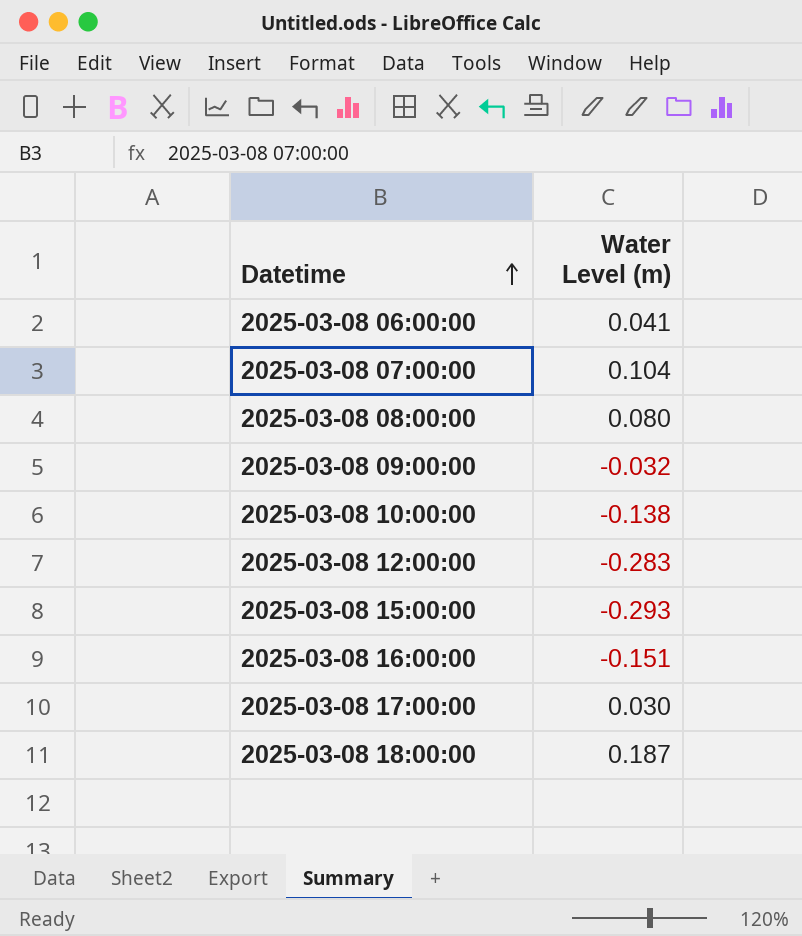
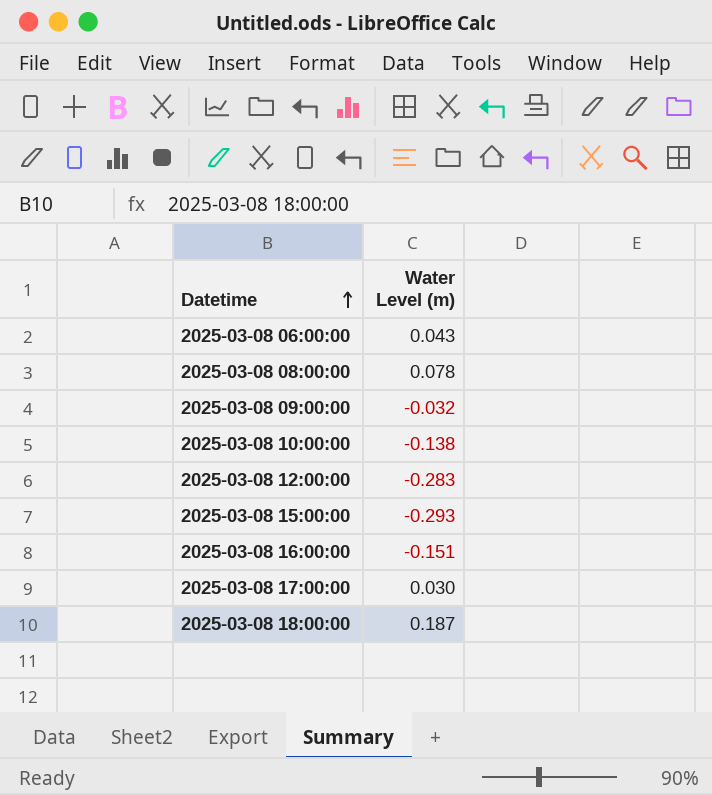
row 2025-03-08 07:00:00: 0.104 -> none
2025-03-08 06:00:00 | Water Level (m): 0.041 -> 0.043
2025-03-08 08:00:00 | Water Level (m): 0.080 -> 0.078

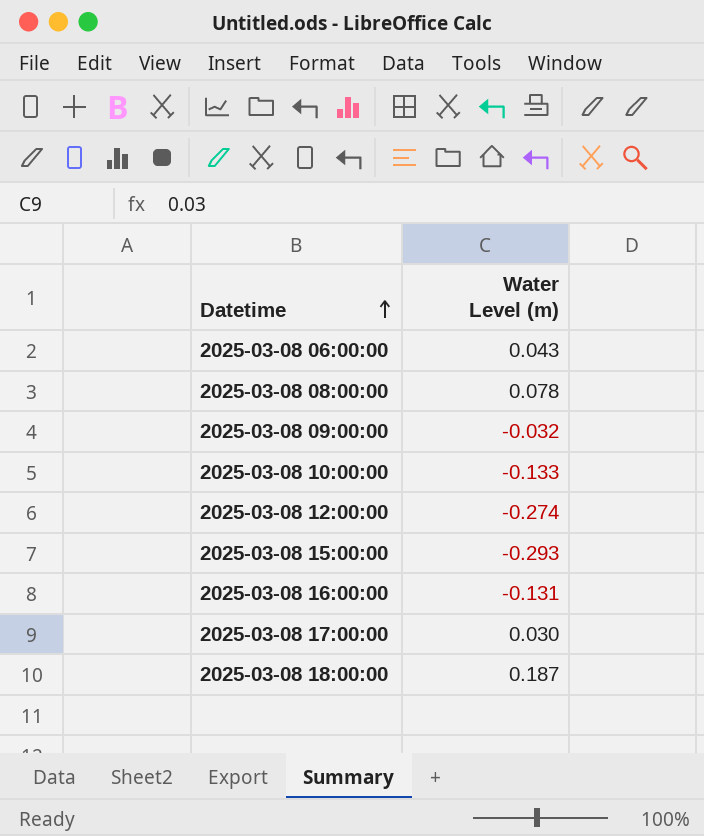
2025-03-08 10:00:00 | Water Level (m): -0.138 -> -0.133
2025-03-08 12:00:00 | Water Level (m): -0.283 -> -0.274
2025-03-08 16:00:00 | Water Level (m): -0.151 -> -0.131

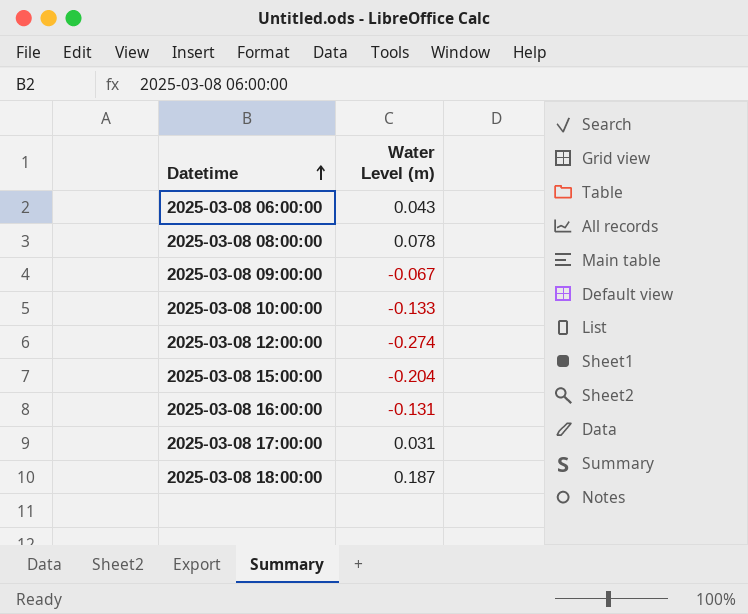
2025-03-08 09:00:00 | Water Level (m): -0.032 -> -0.067
2025-03-08 15:00:00 | Water Level (m): -0.293 -> -0.204
2025-03-08 17:00:00 | Water Level (m): 0.030 -> 0.031

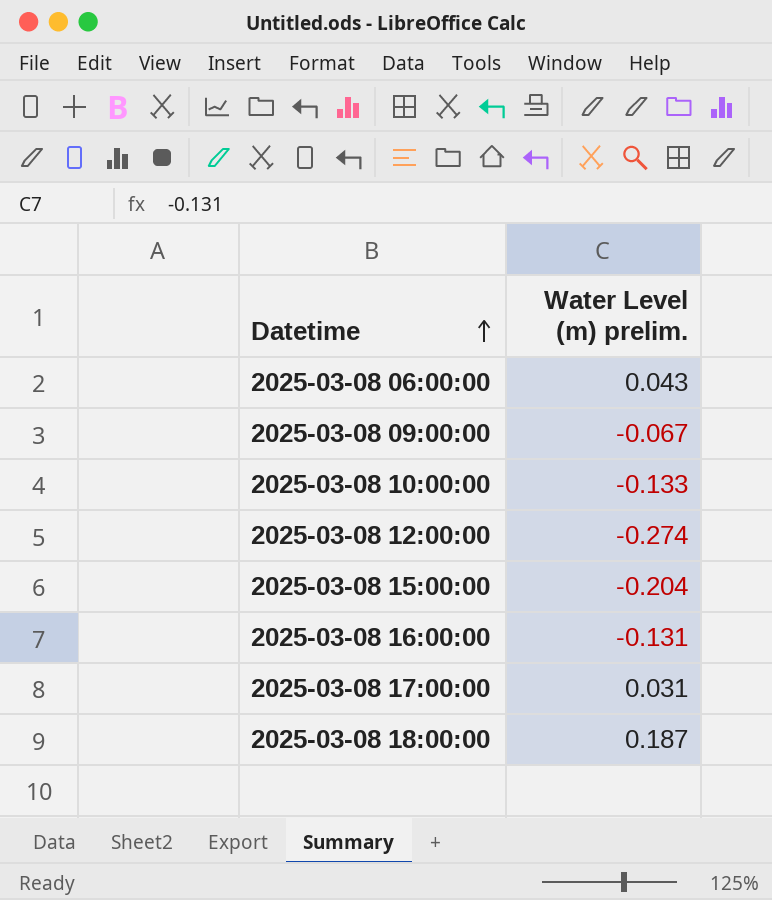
column name: Water Level (m) -> Water Level (m) prelim.
row 2025-03-08 08:00:00: 0.078 -> none

